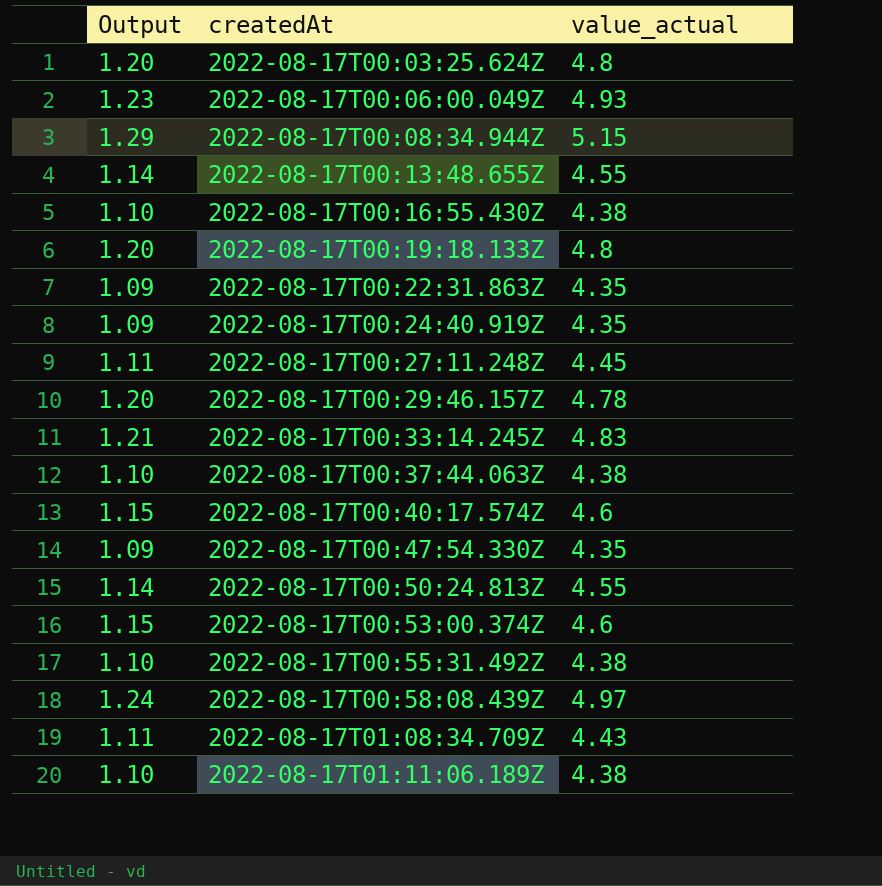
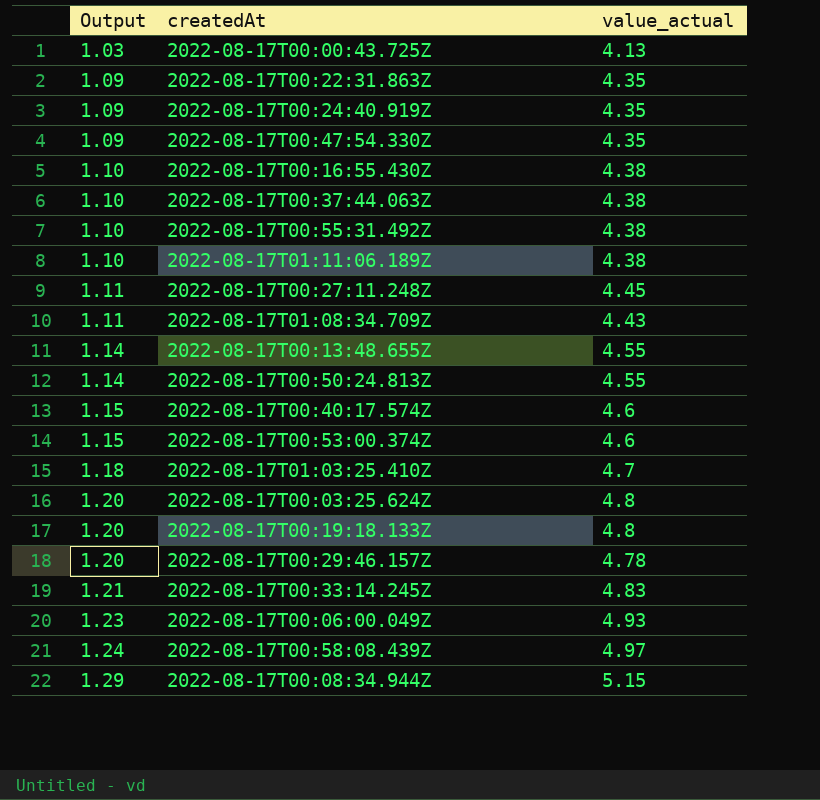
row order: createdAt ascending -> Output ascending
row 2022-08-17T00:00:43.725Z: none -> 1.03 | 4.13
row 2022-08-17T01:03:25.410Z: none -> 1.18 | 4.7

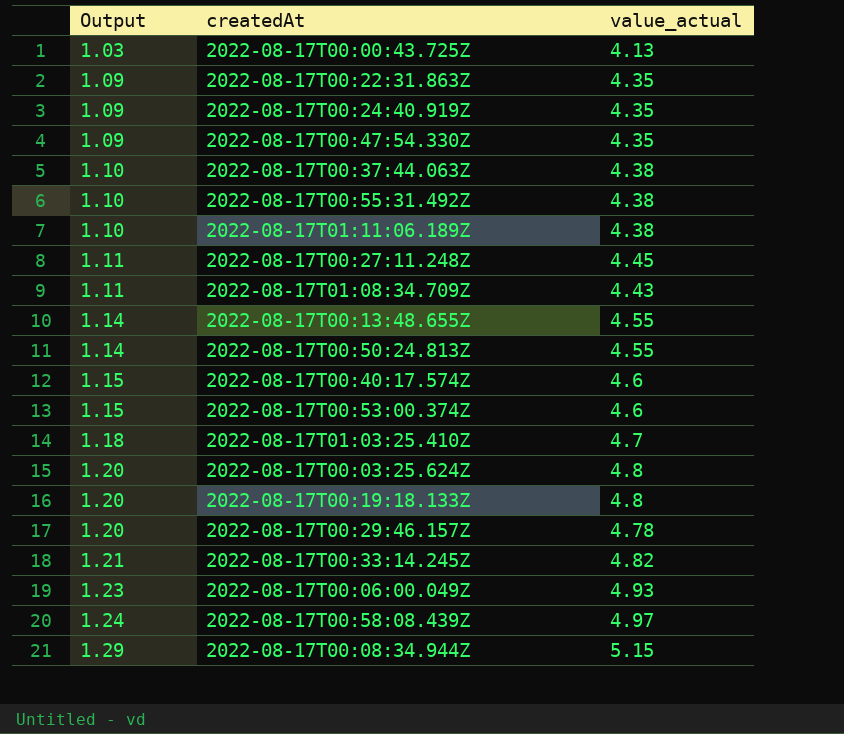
row 2022-08-17T00:16:55.430Z: 1.10 | 4.38 -> none
2022-08-17T00:33:14.245Z | value_actual: 4.83 -> 4.82

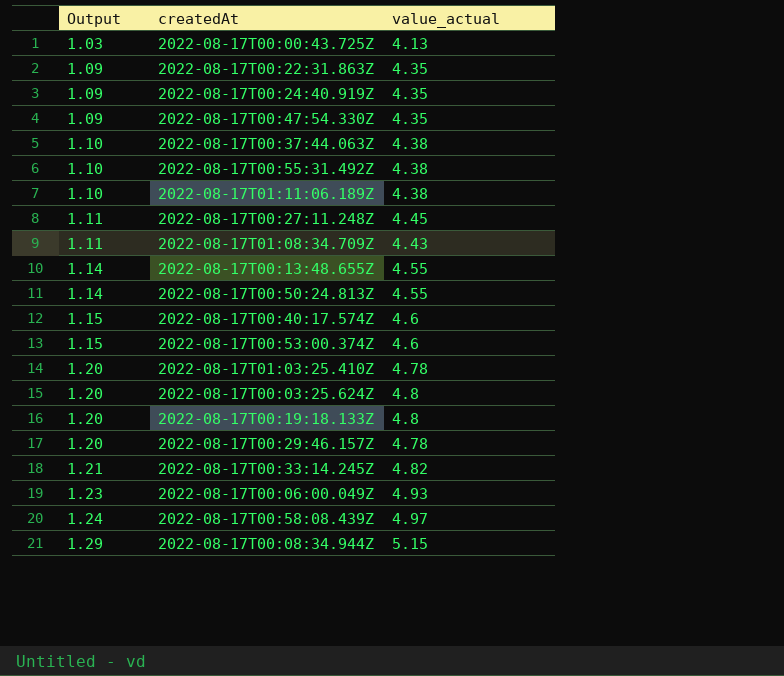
2022-08-17T01:03:25.410Z | Output: 1.18 -> 1.20
2022-08-17T01:03:25.410Z | value_actual: 4.7 -> 4.78

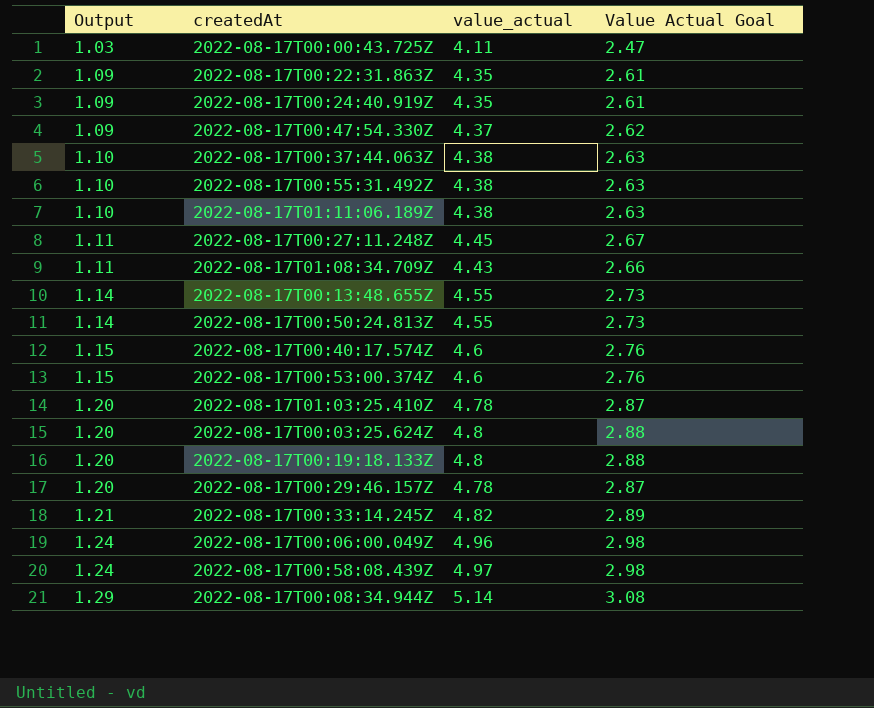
column Value Actual Goal | formula: none -> [value_actual] * 0.6
2022-08-17T00:00:43.725Z | value_actual: 4.13 -> 4.11
2022-08-17T00:47:54.330Z | value_actual: 4.35 -> 4.37
2022-08-17T00:06:00.049Z | Output: 1.23 -> 1.24
2022-08-17T00:06:00.049Z | value_actual: 4.93 -> 4.96
2022-08-17T00:08:34.944Z | value_actual: 5.15 -> 5.14

